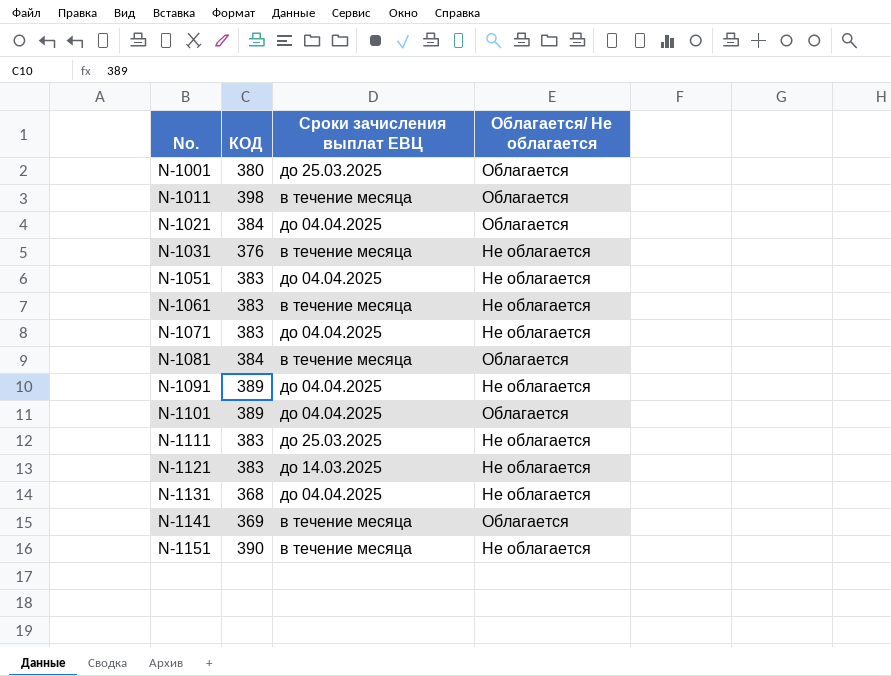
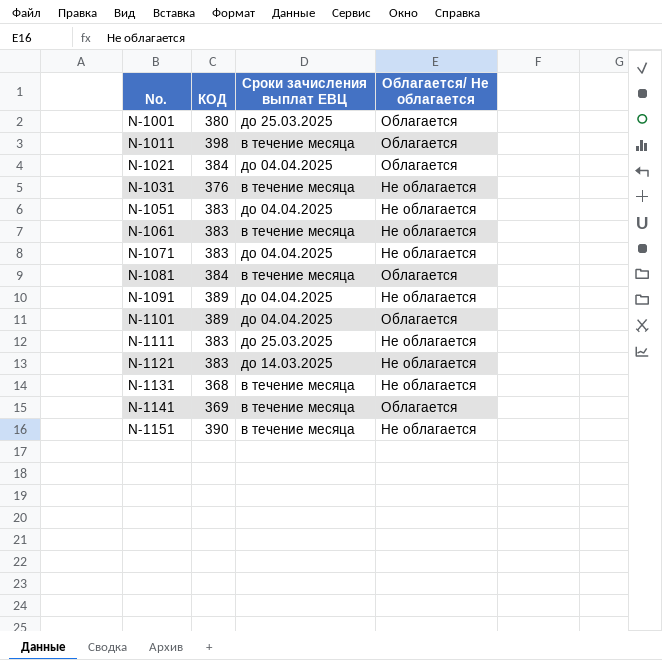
N-1131 | Сроки зачисления выплат ЕВЦ: до 04.04.2025 -> в течение месяца

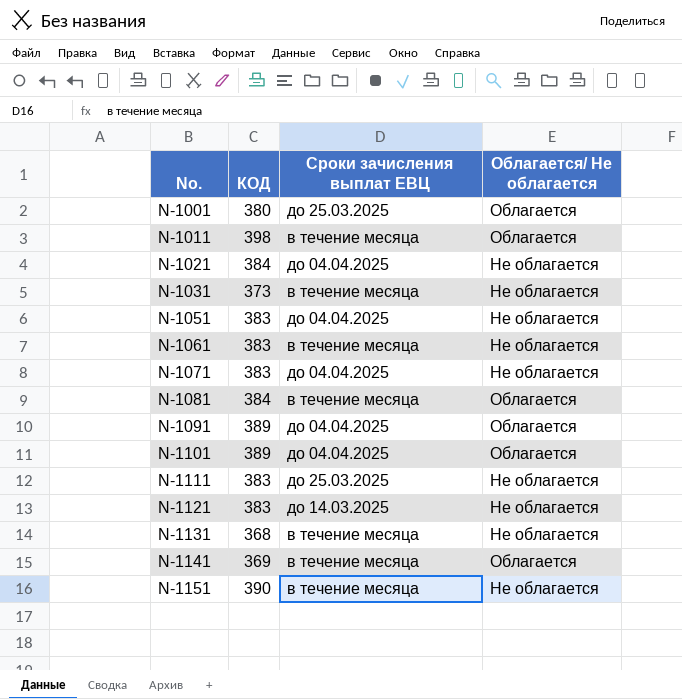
N-1021 | Облагается/ Не облагается: Облагается -> Не облагается
N-1031 | КОД: 376 -> 373
N-1091 | Облагается/ Не облагается: Не облагается -> Облагается

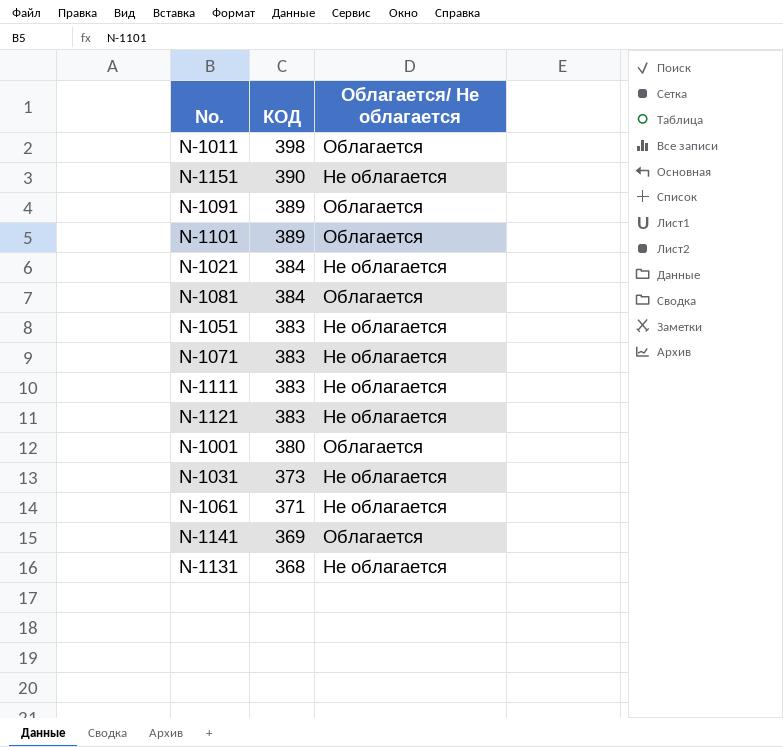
row order: No. ascending -> КОД descending
column Сроки зачисления выплат ЕВЦ | position: 3 -> none
N-1061 | КОД: 383 -> 371

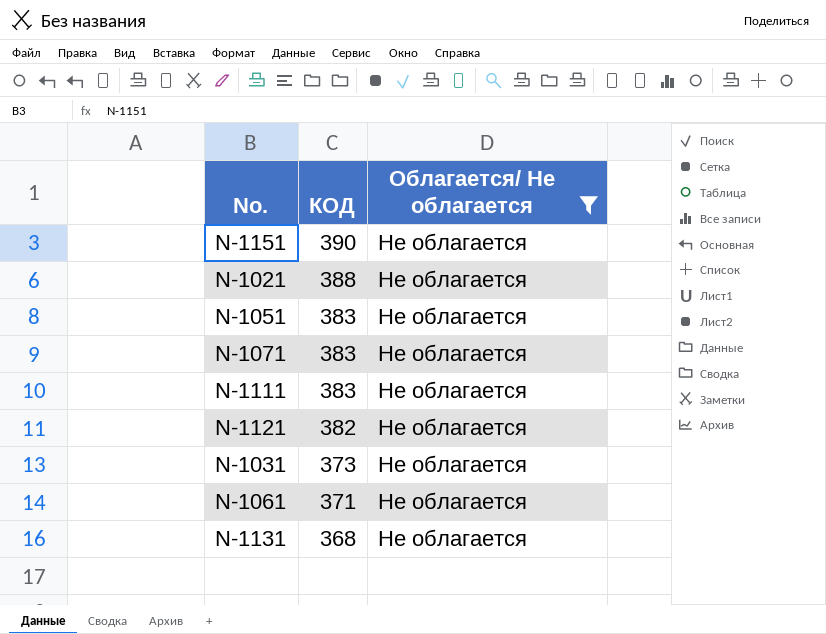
filter: none -> Облагается/ Не облагается = Не облагается
N-1021 | КОД: 384 -> 388
N-1121 | КОД: 383 -> 382

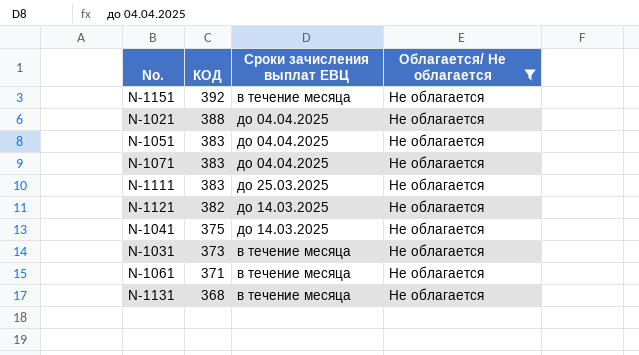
column Сроки зачисления выплат ЕВЦ | position: none -> 3
N-1151 | КОД: 390 -> 392
row N-1041: none -> 375 | до 14.03.2025 | Не облагается

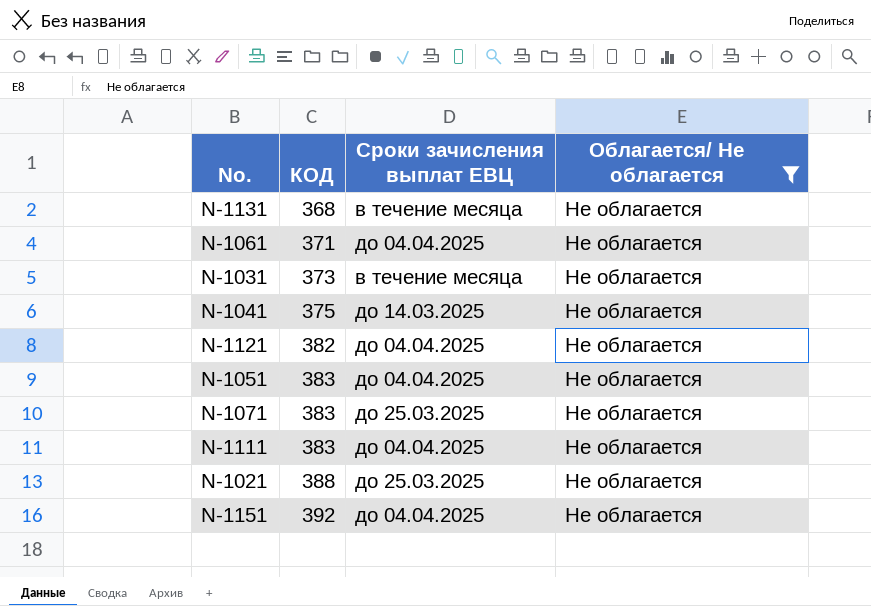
row order: КОД descending -> КОД ascending
N-1061 | Сроки зачисления выплат ЕВЦ: в течение месяца -> до 04.04.2025
N-1121 | Сроки зачисления выплат ЕВЦ: до 14.03.2025 -> до 04.04.2025
N-1071 | Сроки зачисления выплат ЕВЦ: до 04.04.2025 -> до 25.03.2025
N-1111 | Сроки зачисления выплат ЕВЦ: до 25.03.2025 -> до 04.04.2025
N-1021 | Сроки зачисления выплат ЕВЦ: до 04.04.2025 -> до 25.03.2025
N-1151 | Сроки зачисления выплат ЕВЦ: в течение месяца -> до 04.04.2025

